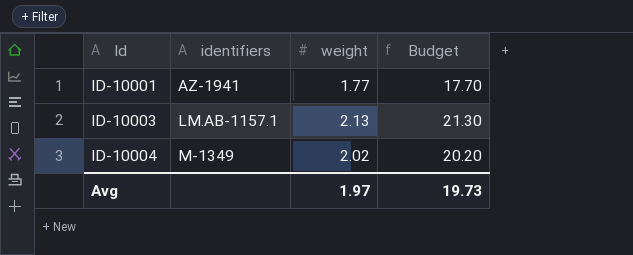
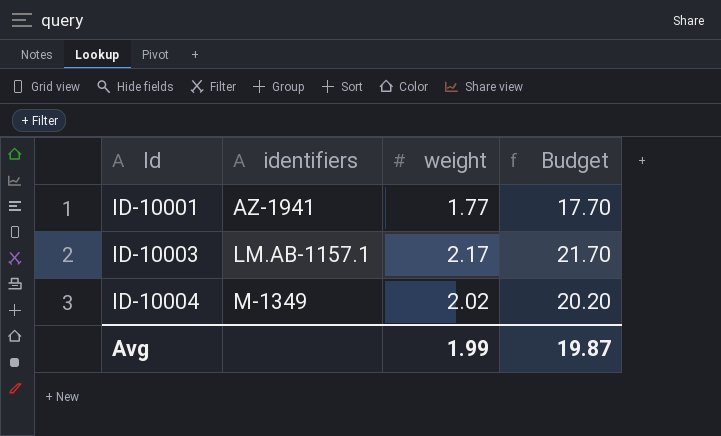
ID-10003 | weight: 2.13 -> 2.17
ID-10003 | Budget: 21.30 -> 21.70
Avg | weight: 1.97 -> 1.99
Avg | Budget: 19.73 -> 19.87

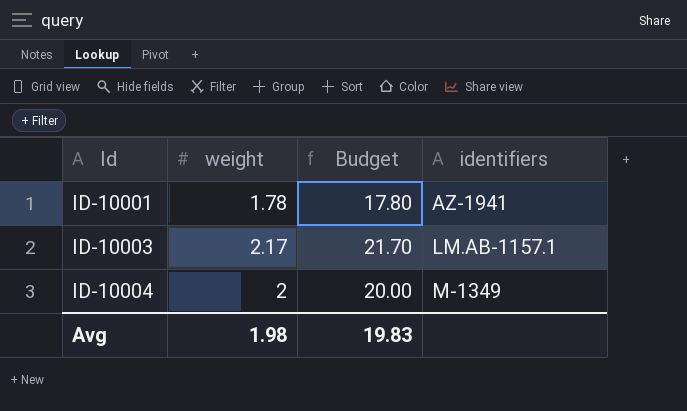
column identifiers | position: 2 -> 4
ID-10001 | weight: 1.77 -> 1.78
ID-10001 | Budget: 17.70 -> 17.80
ID-10004 | weight: 2.02 -> 2
ID-10004 | Budget: 20.20 -> 20.00
Avg | weight: 1.99 -> 1.98
Avg | Budget: 19.87 -> 19.83

